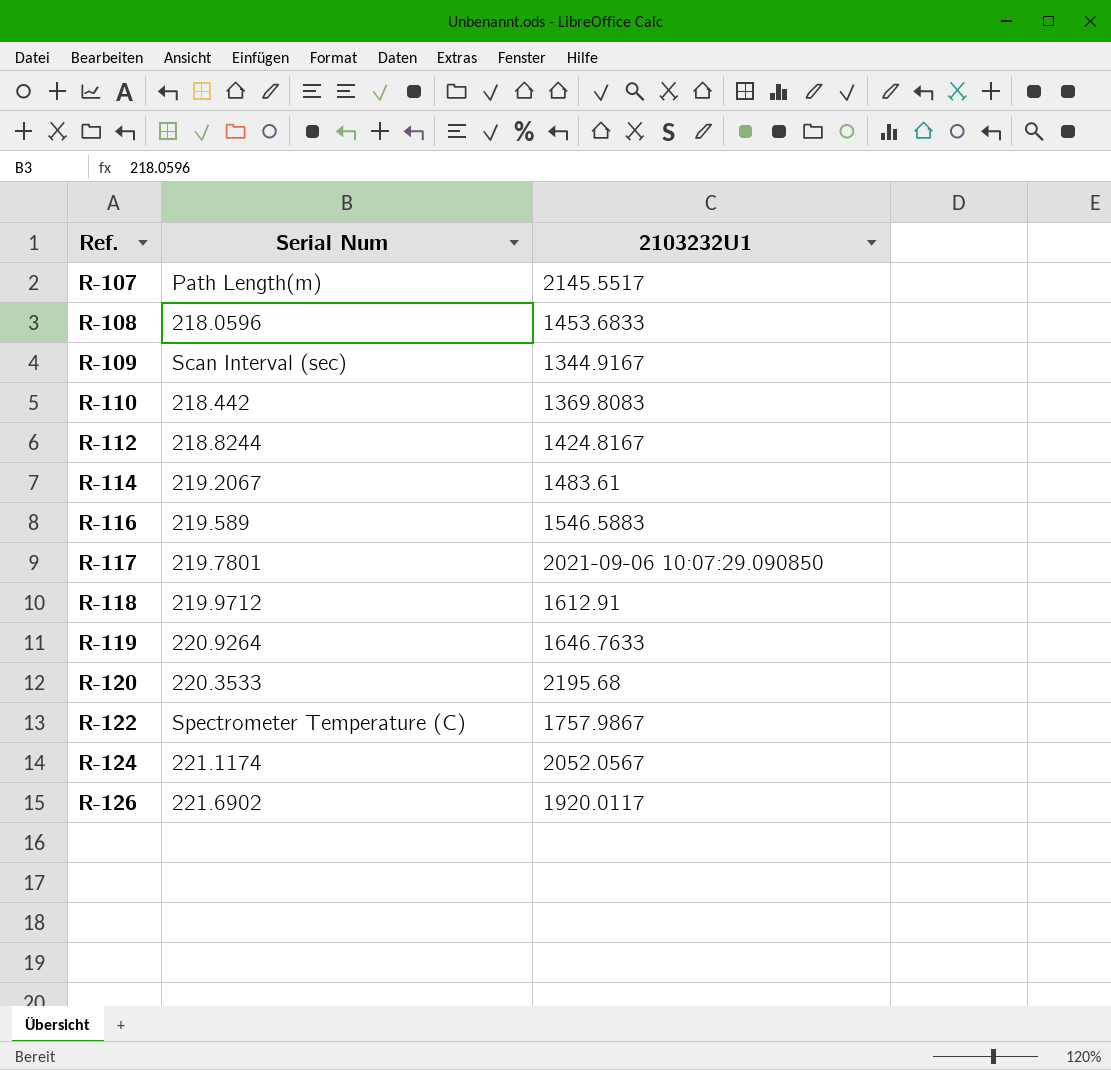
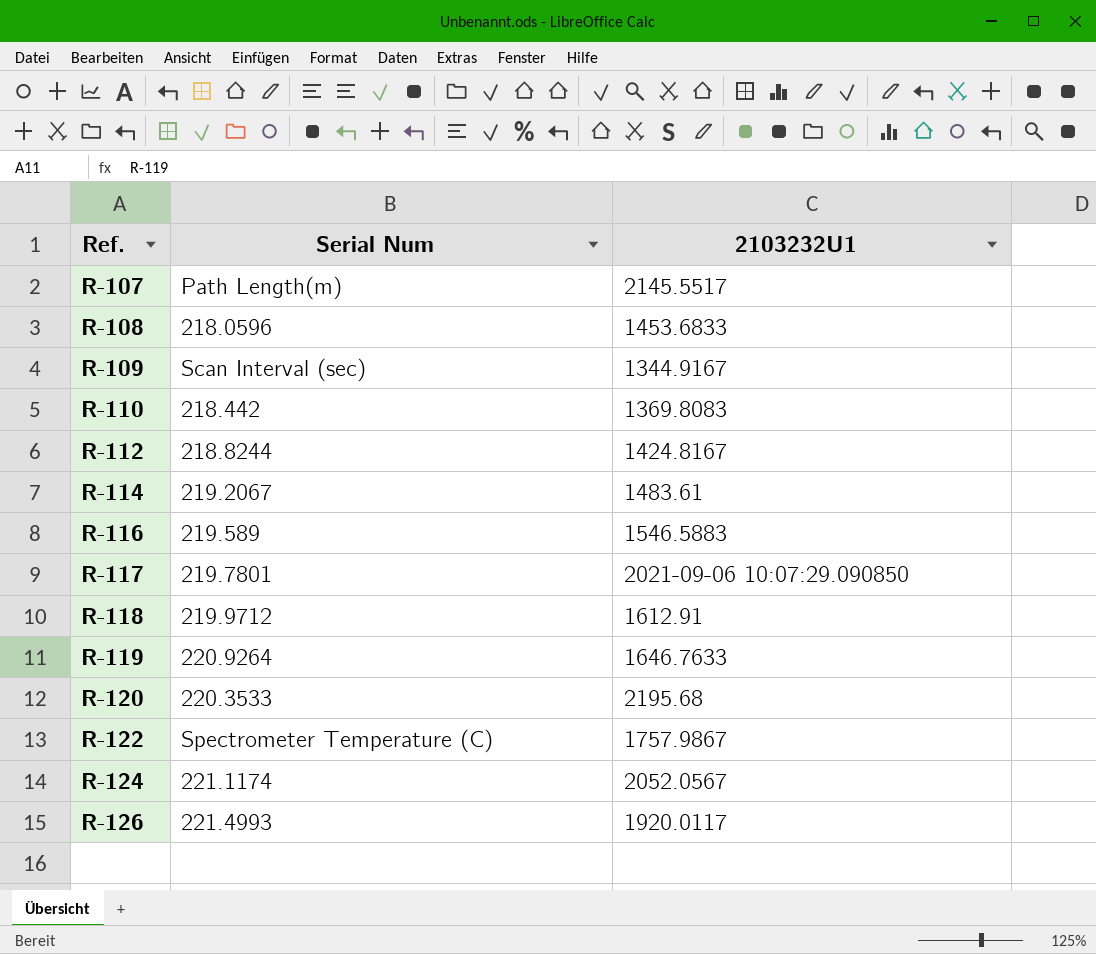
R-126 | Serial Num: 221.6902 -> 221.4993

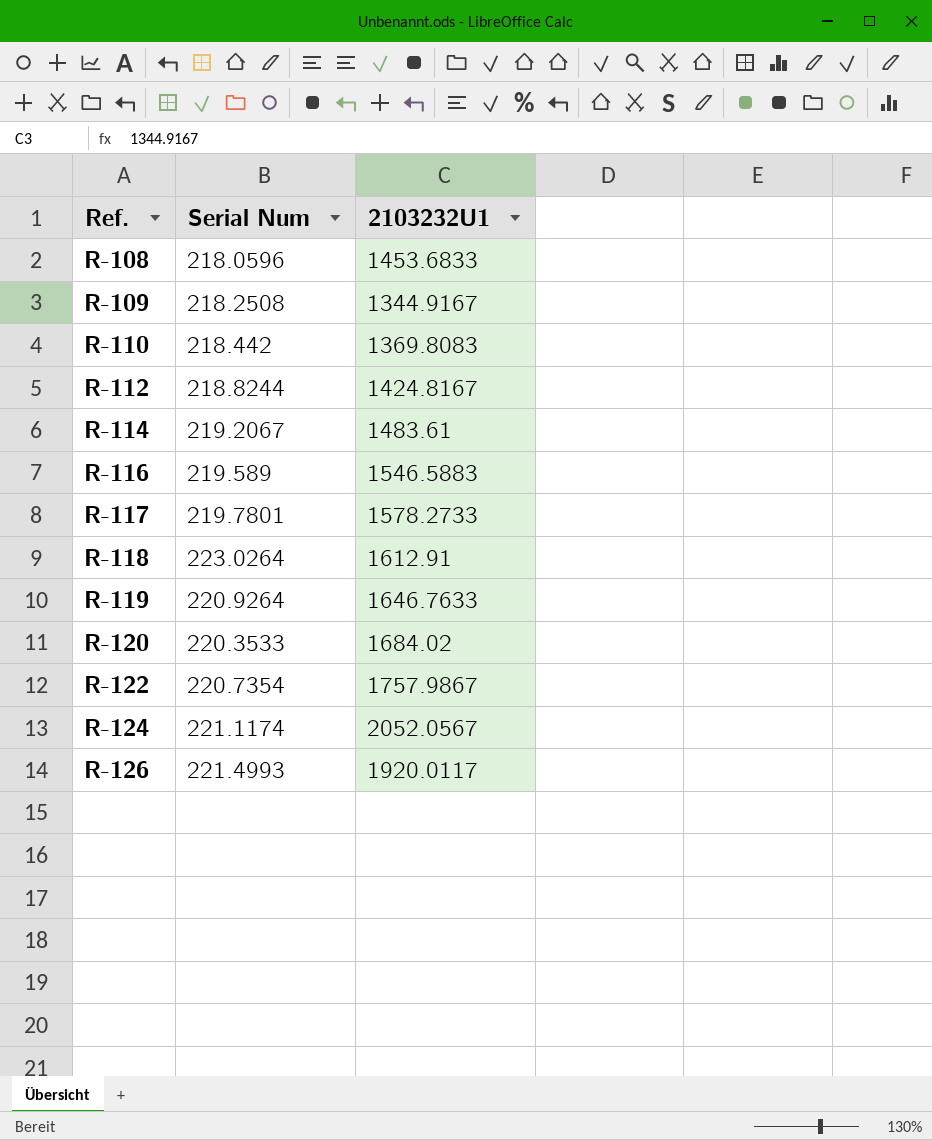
row R-107: Path Length(m) | 2145.5517 -> none
R-109 | Serial Num: Scan Interval (sec) -> 218.2508
R-117 | 2103232U1: 2021-09-06 10:07:29.090850 -> 1578.2733
R-118 | Serial Num: 219.9712 -> 223.0264
R-120 | 2103232U1: 2195.68 -> 1684.02
R-122 | Serial Num: Spectrometer Temperature (C) -> 220.7354

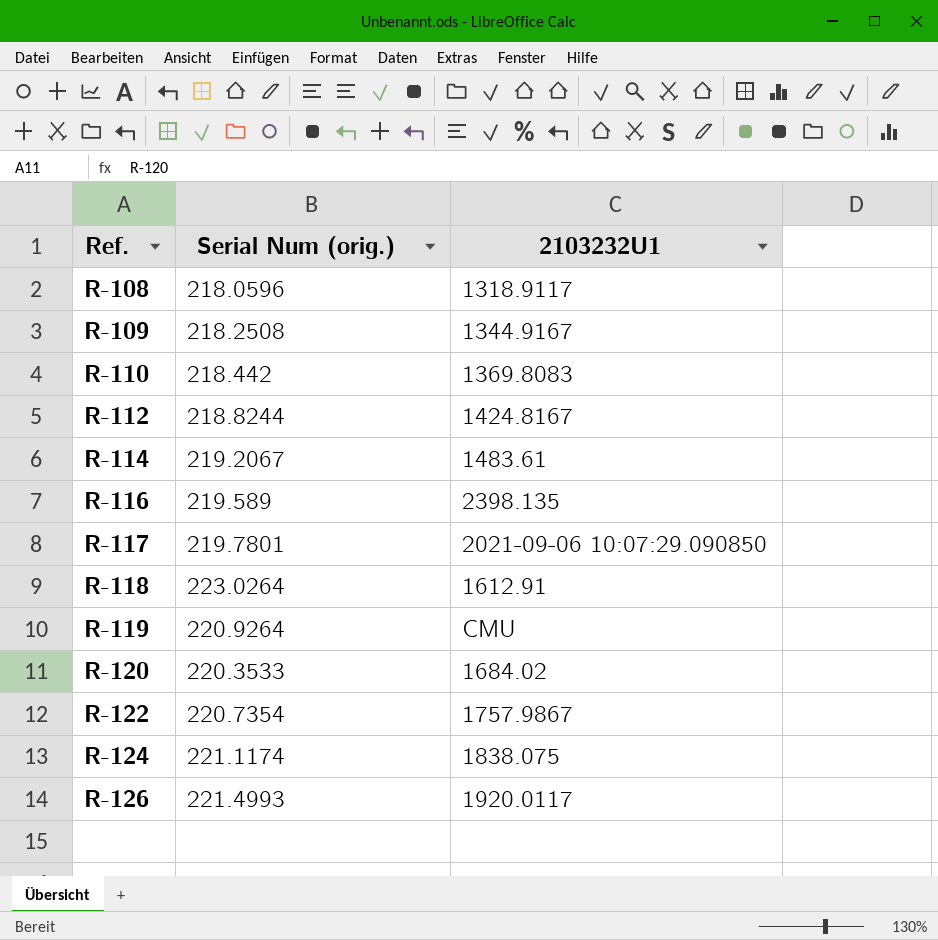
column name: Serial Num -> Serial Num (orig.)
R-108 | 2103232U1: 1453.6833 -> 1318.9117
R-116 | 2103232U1: 1546.5883 -> 2398.135
R-117 | 2103232U1: 1578.2733 -> 2021-09-06 10:07:29.090850
R-119 | 2103232U1: 1646.7633 -> CMU
R-124 | 2103232U1: 2052.0567 -> 1838.075

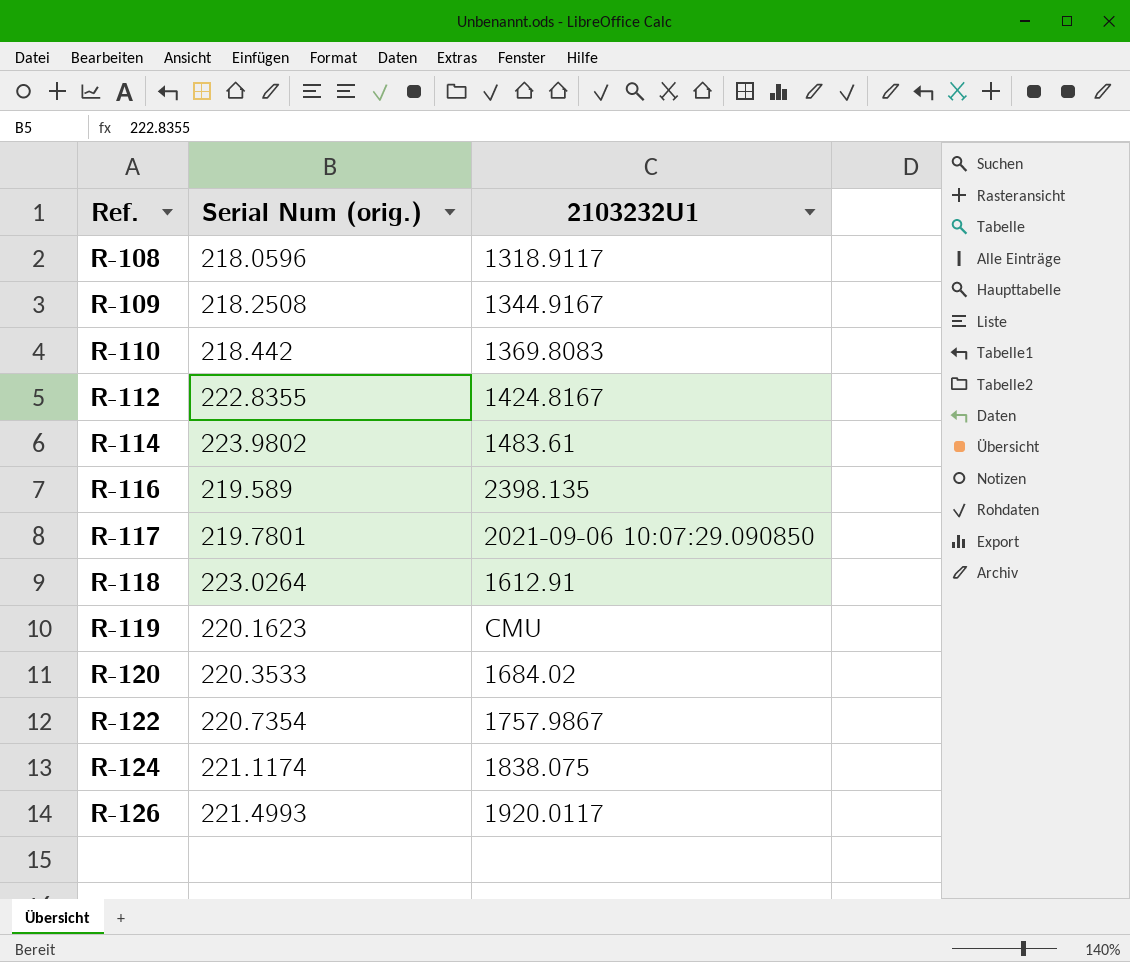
R-112 | Serial Num (orig.): 218.8244 -> 222.8355
R-114 | Serial Num (orig.): 219.2067 -> 223.9802
R-119 | Serial Num (orig.): 220.9264 -> 220.1623

